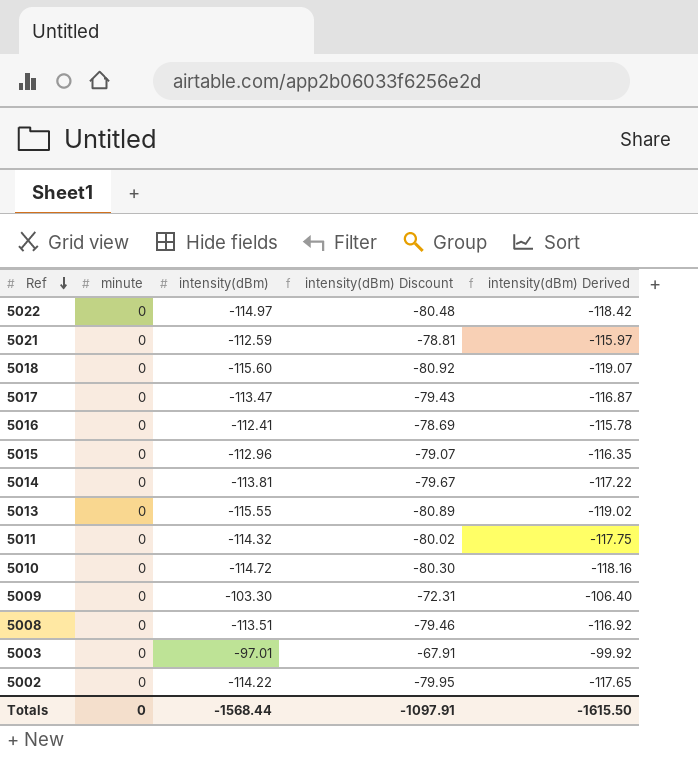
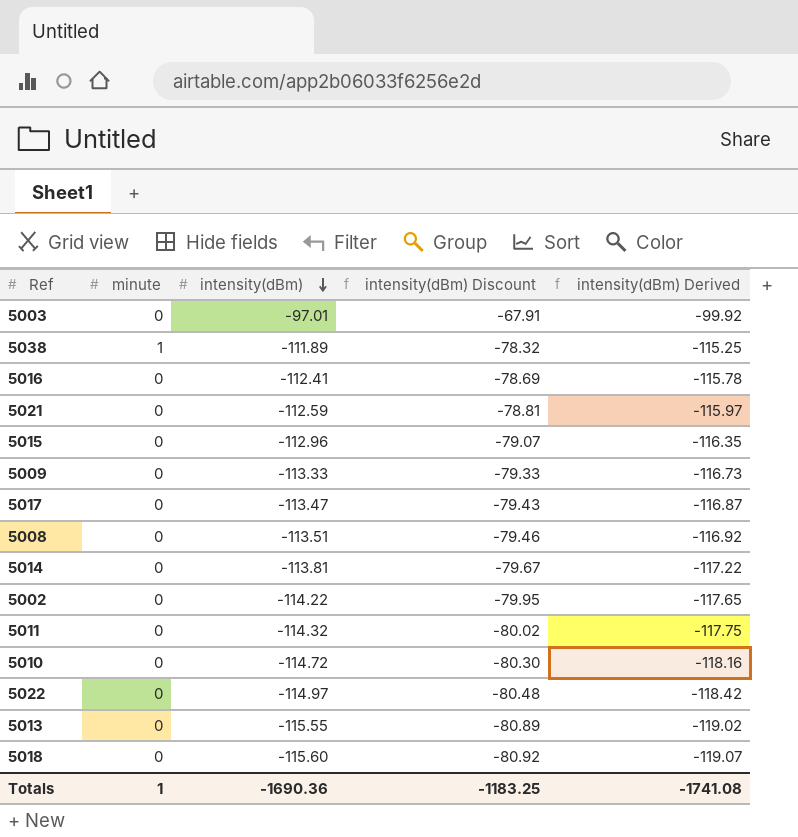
row order: Ref descending -> intensity(dBm) descending
row 5038: none -> 1 | -111.89 | -78.32 | -115.25
5009 | intensity(dBm): -103.30 -> -113.33
5009 | intensity(dBm) Discount: -72.31 -> -79.33
5009 | intensity(dBm) Derived: -106.40 -> -116.73
Totals | minute: 0 -> 1
Totals | intensity(dBm): -1568.44 -> -1690.36
Totals | intensity(dBm) Discount: -1097.91 -> -1183.25
Totals | intensity(dBm) Derived: -1615.50 -> -1741.08

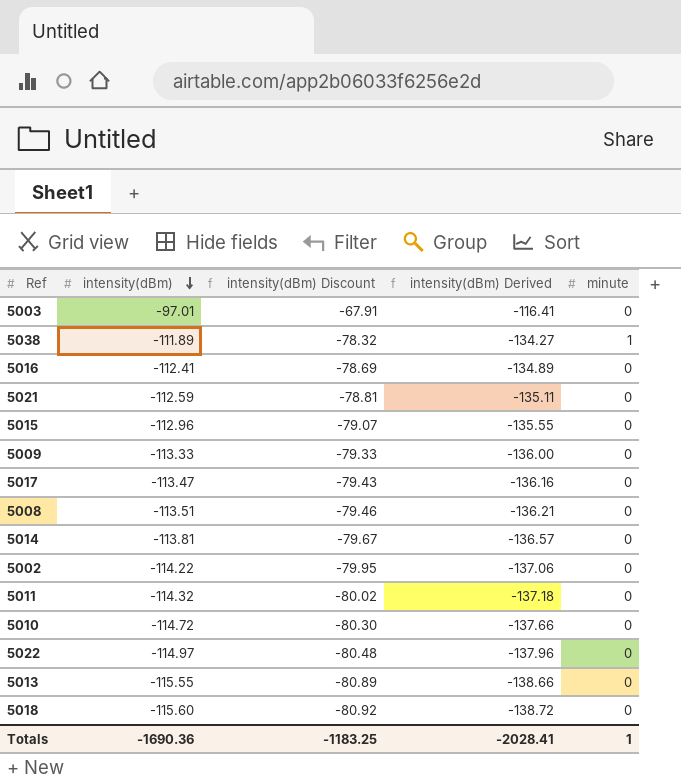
column intensity(dBm) Derived | formula: [intensity(dBm)] * 1.03 -> [intensity(dBm)] * 1.2
column minute | position: 2 -> 5
Totals | intensity(dBm) Derived: -1741.08 -> -2028.41

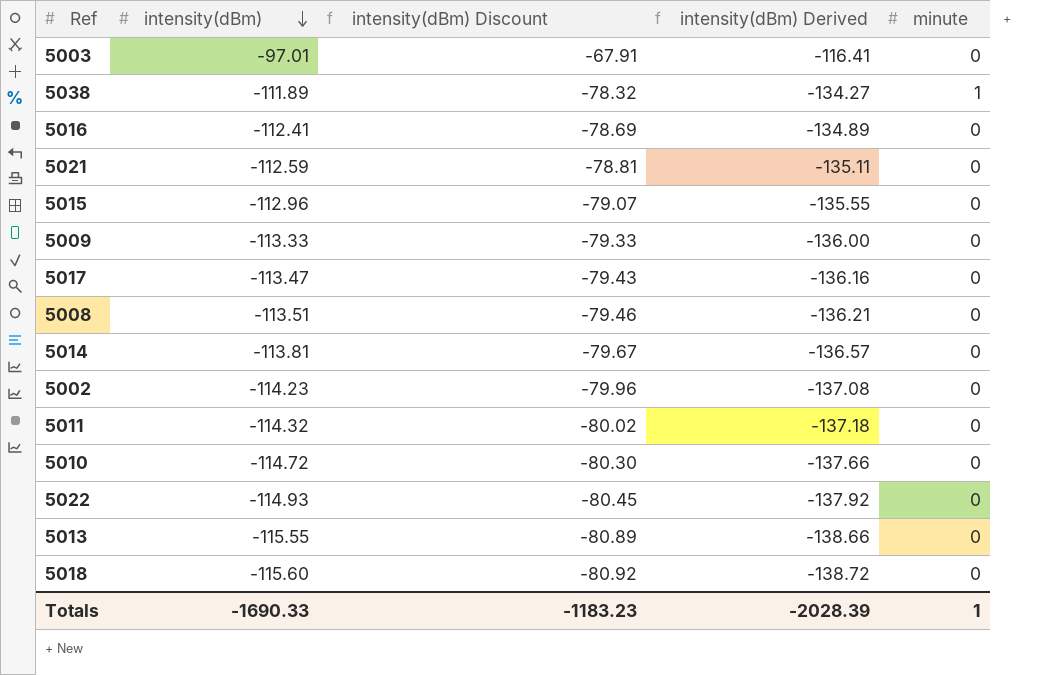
5002 | intensity(dBm): -114.22 -> -114.23
5002 | intensity(dBm) Discount: -79.95 -> -79.96
5002 | intensity(dBm) Derived: -137.06 -> -137.08
5022 | intensity(dBm): -114.97 -> -114.93
5022 | intensity(dBm) Discount: -80.48 -> -80.45
5022 | intensity(dBm) Derived: -137.96 -> -137.92
Totals | intensity(dBm): -1690.36 -> -1690.33
Totals | intensity(dBm) Discount: -1183.25 -> -1183.23
Totals | intensity(dBm) Derived: -2028.41 -> -2028.39

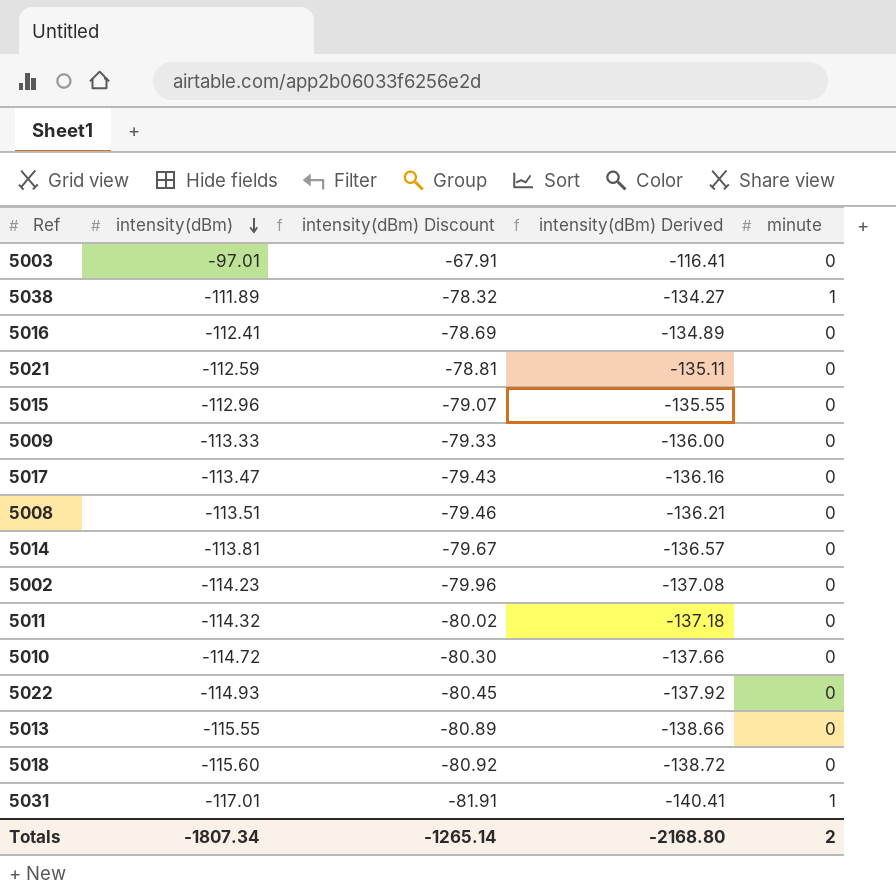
row 5031: none -> -117.01 | -81.91 | -140.41 | 1
Totals | intensity(dBm): -1690.33 -> -1807.34
Totals | intensity(dBm) Discount: -1183.23 -> -1265.14
Totals | intensity(dBm) Derived: -2028.39 -> -2168.80
Totals | minute: 1 -> 2

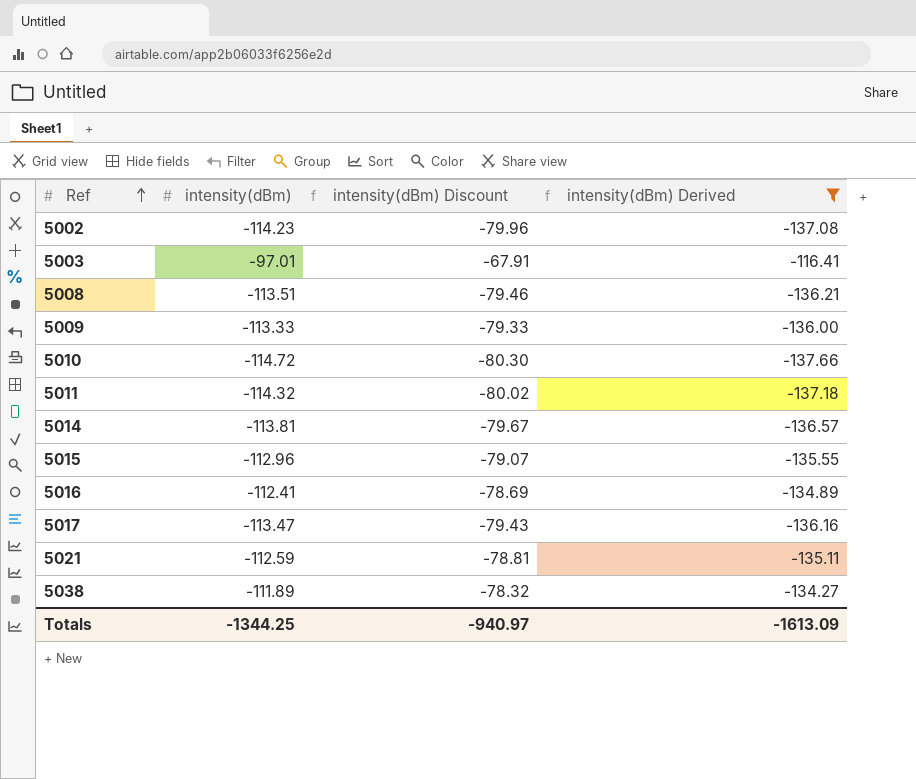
filter: none -> intensity(dBm) Derived >= -137.66
row order: intensity(dBm) descending -> Ref ascending
column minute | position: 5 -> none
Totals | intensity(dBm): -1807.34 -> -1344.25
Totals | intensity(dBm) Discount: -1265.14 -> -940.97
Totals | intensity(dBm) Derived: -2168.80 -> -1613.09

